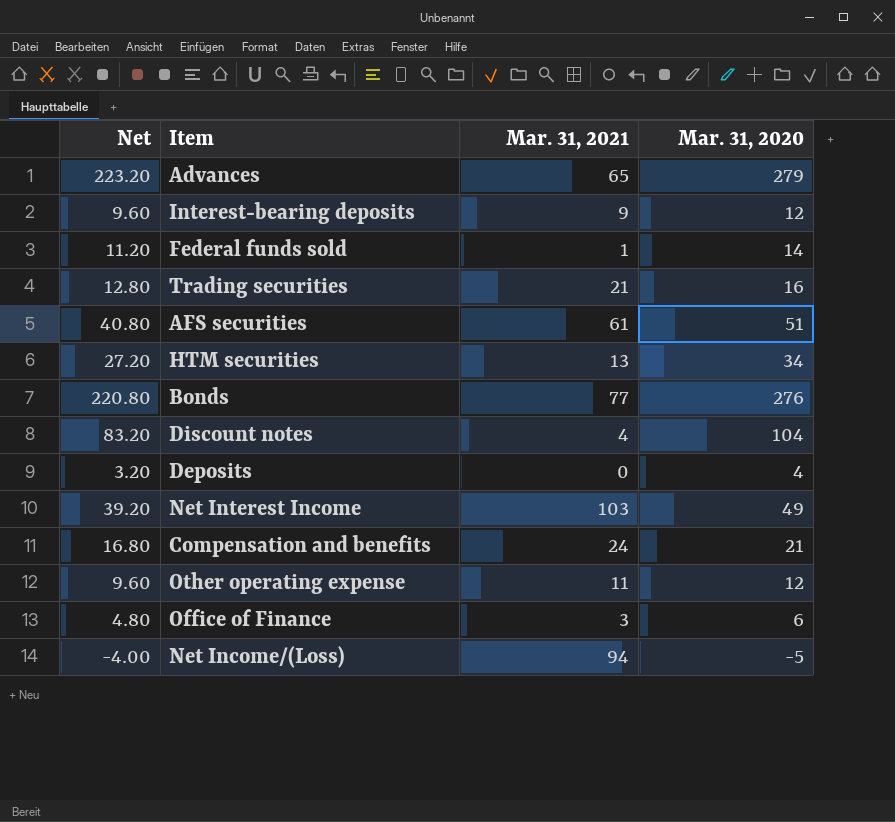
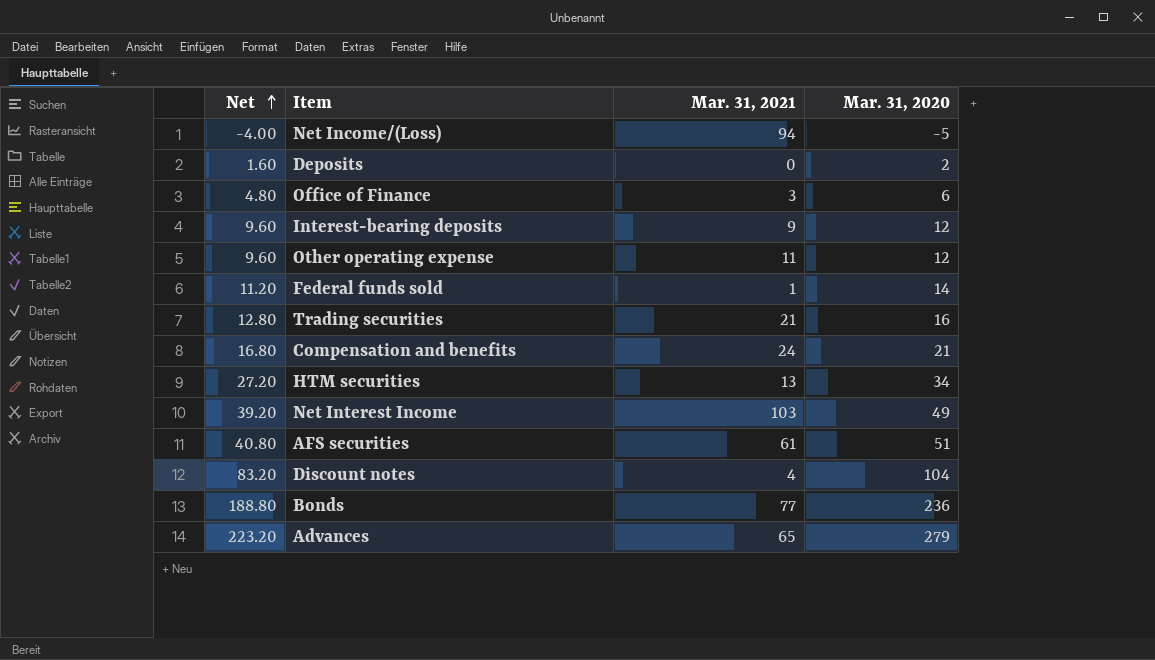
row order: none -> Net ascending
Deposits | Net: 3.20 -> 1.60
Deposits | Mar. 31, 2020: 4 -> 2
Bonds | Net: 220.80 -> 188.80
Bonds | Mar. 31, 2020: 276 -> 236

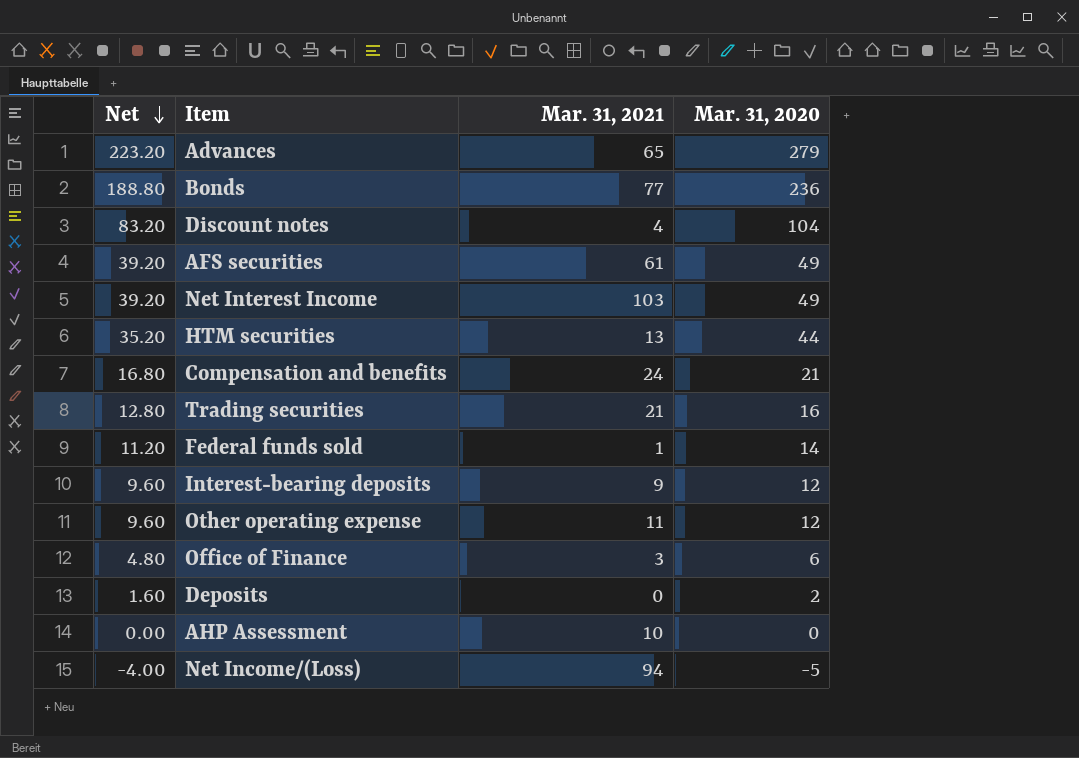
row order: Net ascending -> Net descending
AFS securities | Net: 40.80 -> 39.20
AFS securities | Mar. 31, 2020: 51 -> 49
HTM securities | Net: 27.20 -> 35.20
HTM securities | Mar. 31, 2020: 34 -> 44
row AHP Assessment: none -> 0.00 | 10 | 0

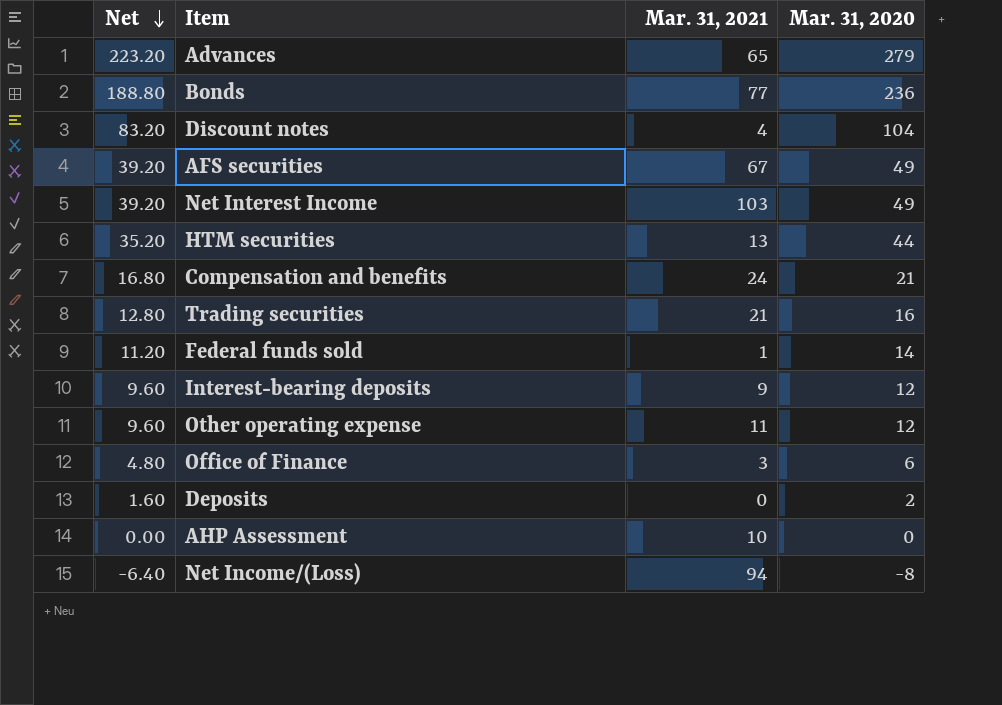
AFS securities | Mar. 31, 2021: 61 -> 67
Net Income/(Loss) | Net: -4.00 -> -6.40
Net Income/(Loss) | Mar. 31, 2020: -5 -> -8

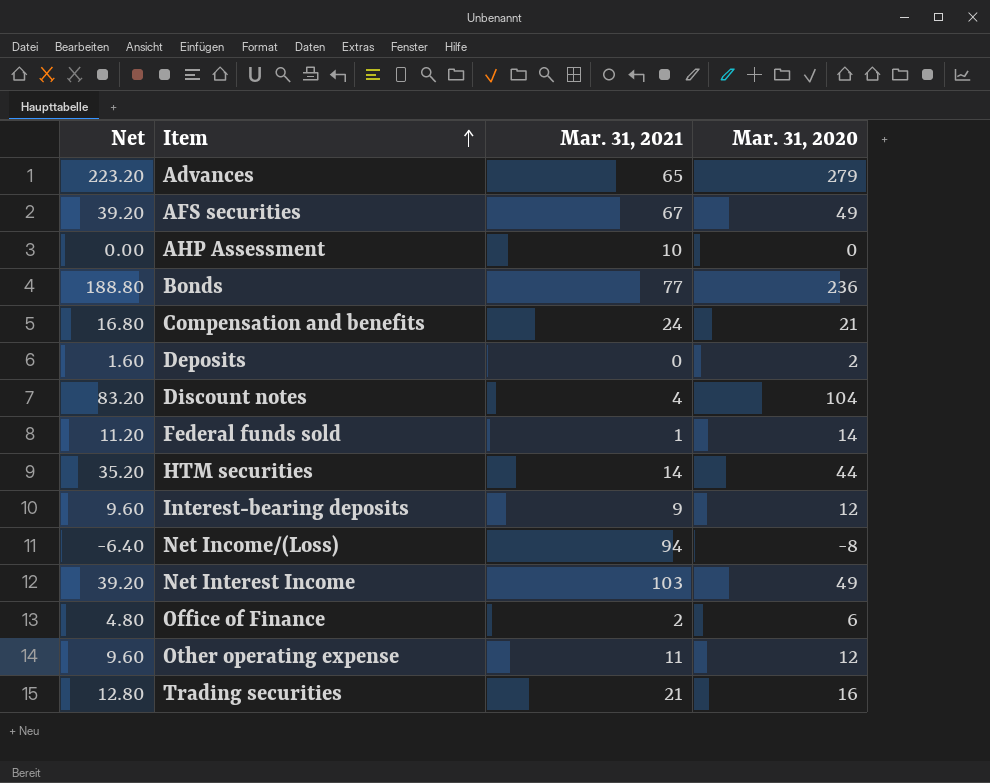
row order: Net descending -> Item ascending
HTM securities | Mar. 31, 2021: 13 -> 14
Office of Finance | Mar. 31, 2021: 3 -> 2

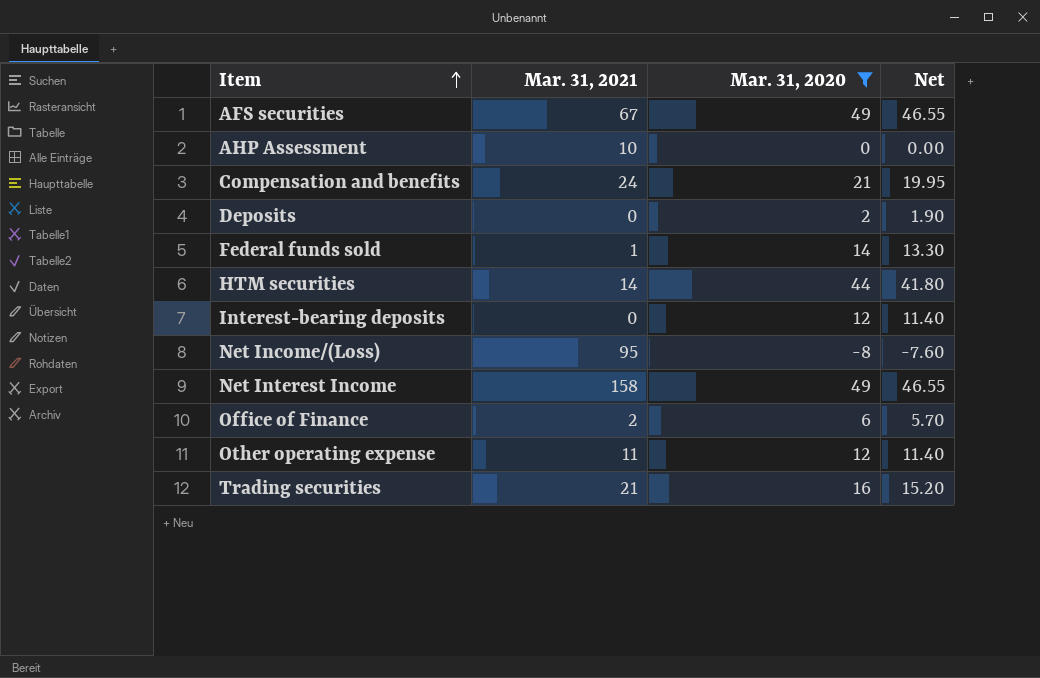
filter: none -> Mar. 31, 2020 <= 49
column Net | formula: [Mar. 31, 2020] * 0.8 -> [Mar. 31, 2020] * 0.95
column Net | position: 1 -> 4
Interest-bearing deposits | Mar. 31, 2021: 9 -> 0
Net Income/(Loss) | Mar. 31, 2021: 94 -> 95
Net Interest Income | Mar. 31, 2021: 103 -> 158

